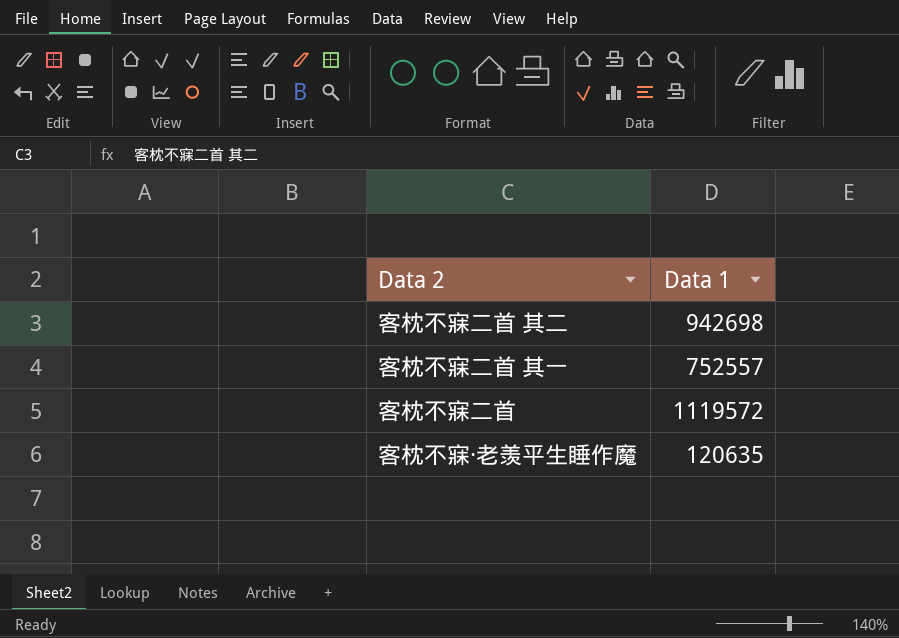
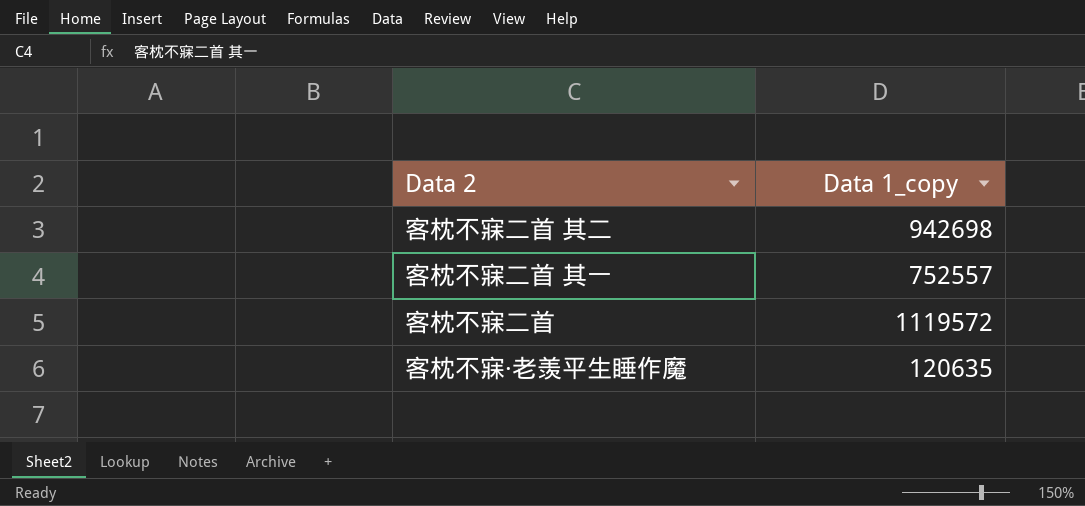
column name: Data 1 -> Data 1_copy

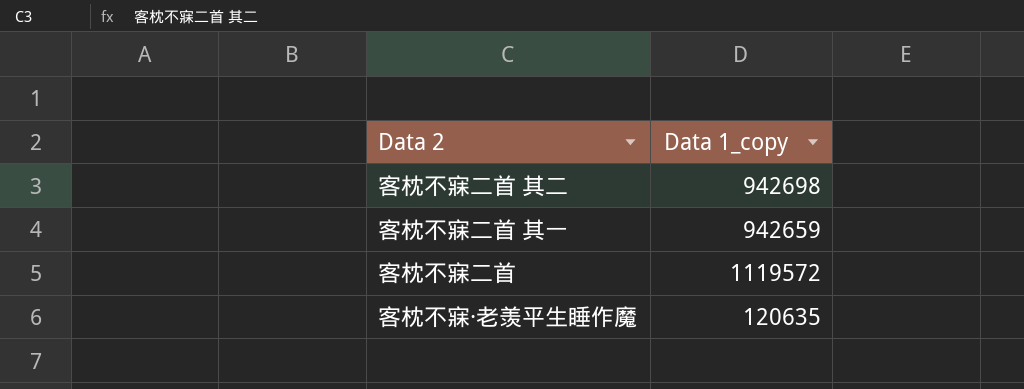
客枕不寐二首 其一 | Data 1_copy: 752557 -> 942659

